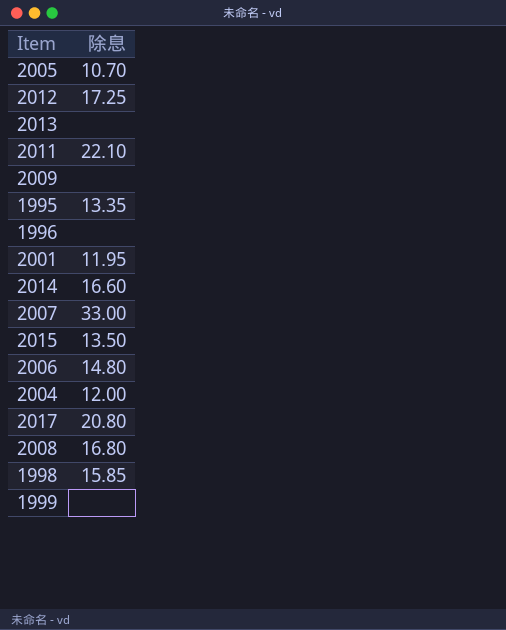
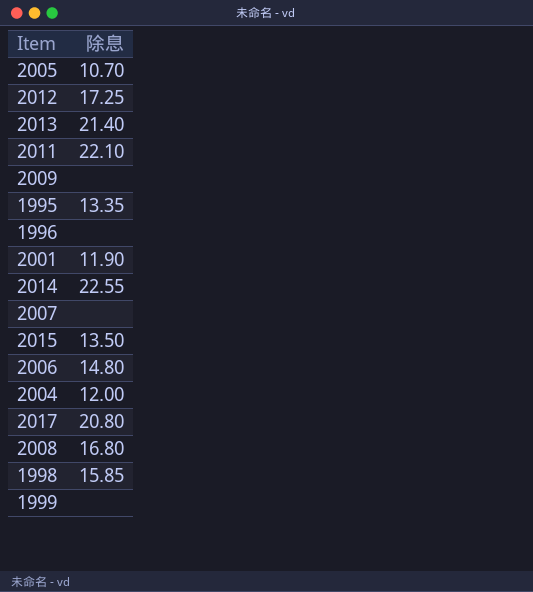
2013 | 除息: none -> 21.40
2001 | 除息: 11.95 -> 11.90
2014 | 除息: 16.60 -> 22.55
2007 | 除息: 33.00 -> none

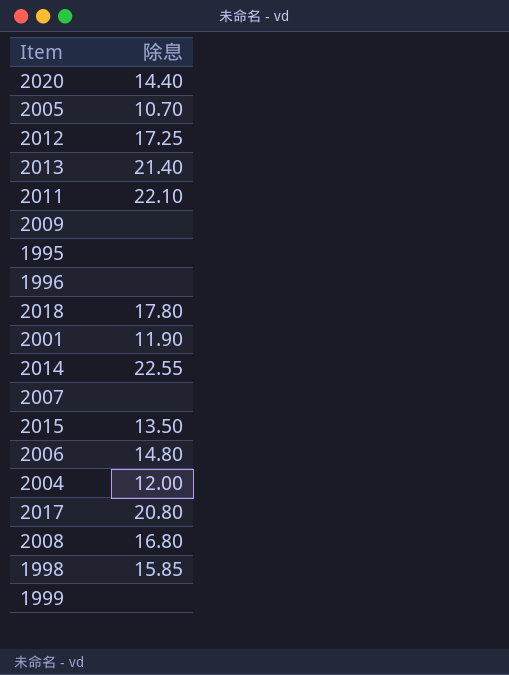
row 2020: none -> 14.40
1995 | 除息: 13.35 -> none
row 2018: none -> 17.80

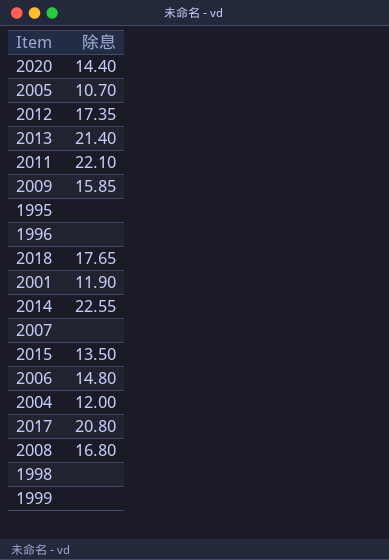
2012 | 除息: 17.25 -> 17.35
2009 | 除息: none -> 15.85
2018 | 除息: 17.80 -> 17.65
1998 | 除息: 15.85 -> none

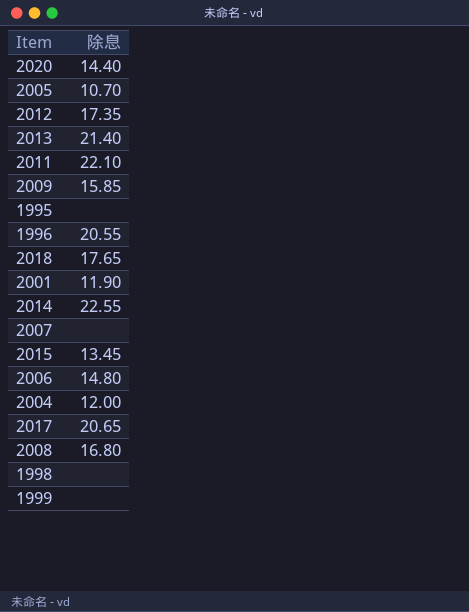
1996 | 除息: none -> 20.55
2015 | 除息: 13.50 -> 13.45
2017 | 除息: 20.80 -> 20.65

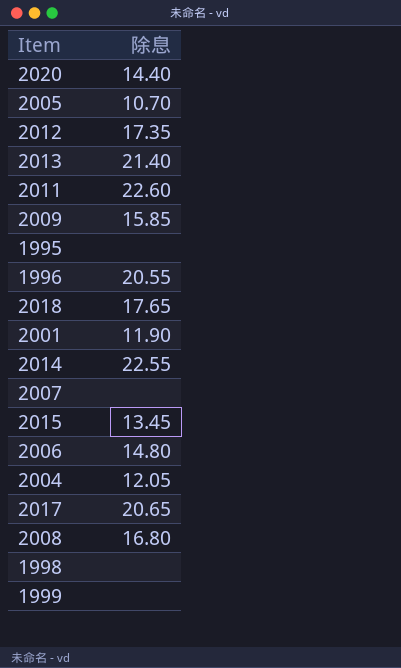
2011 | 除息: 22.10 -> 22.60
2004 | 除息: 12.00 -> 12.05

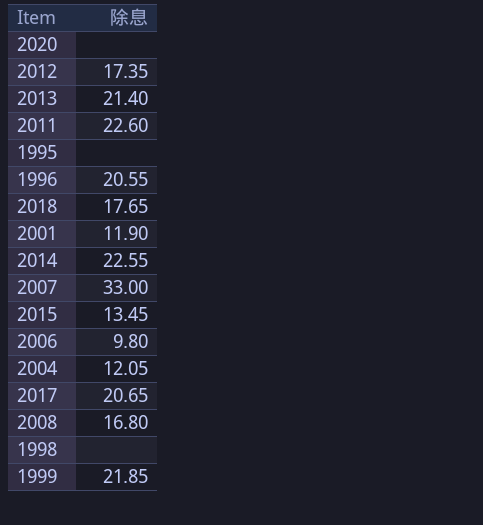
row 2005: 10.70 -> none
row 2009: 15.85 -> none
2020 | 除息: 14.40 -> none
2007 | 除息: none -> 33.00
2006 | 除息: 14.80 -> 9.80
1999 | 除息: none -> 21.85

